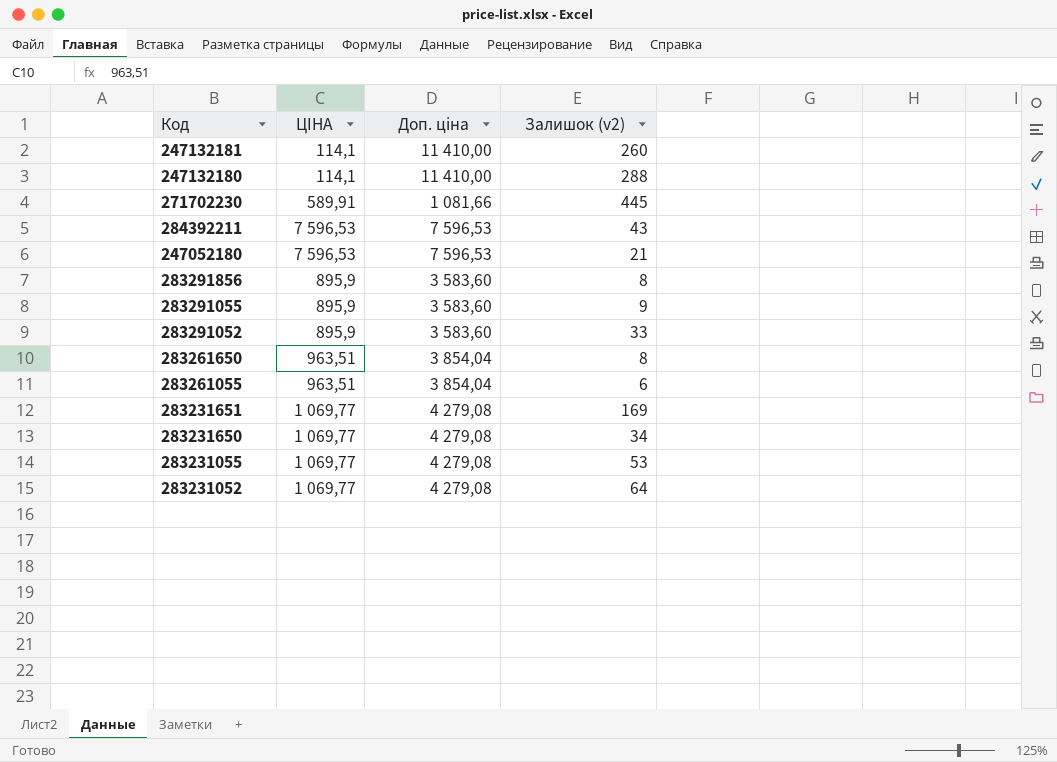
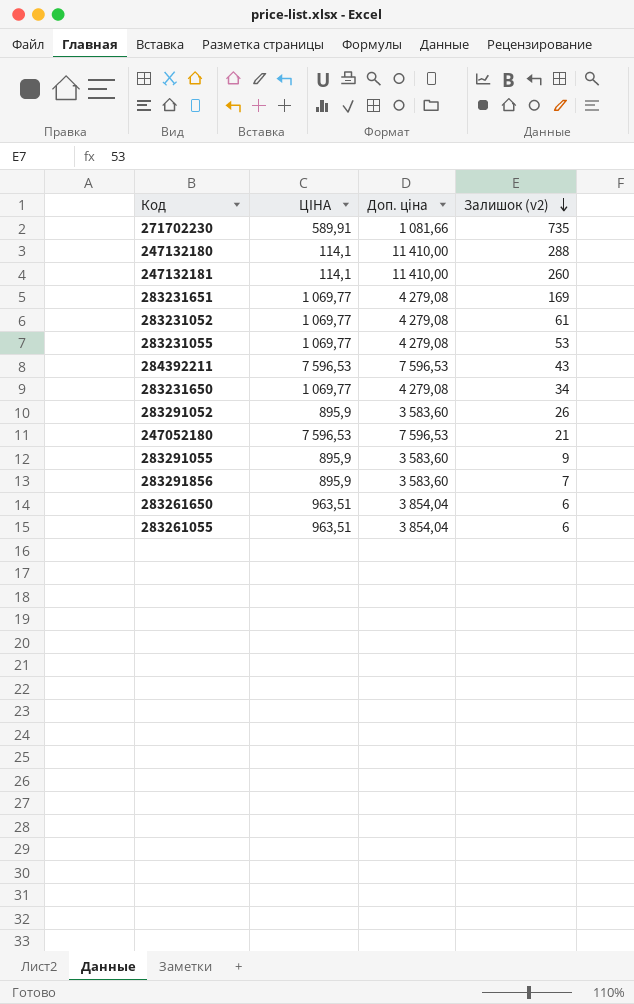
row order: none -> Залишок (v2) descending
271702230 | Залишок (v2): 445 -> 735
283231052 | Залишок (v2): 64 -> 61
283291052 | Залишок (v2): 33 -> 26
283291856 | Залишок (v2): 8 -> 7
283261650 | Залишок (v2): 8 -> 6

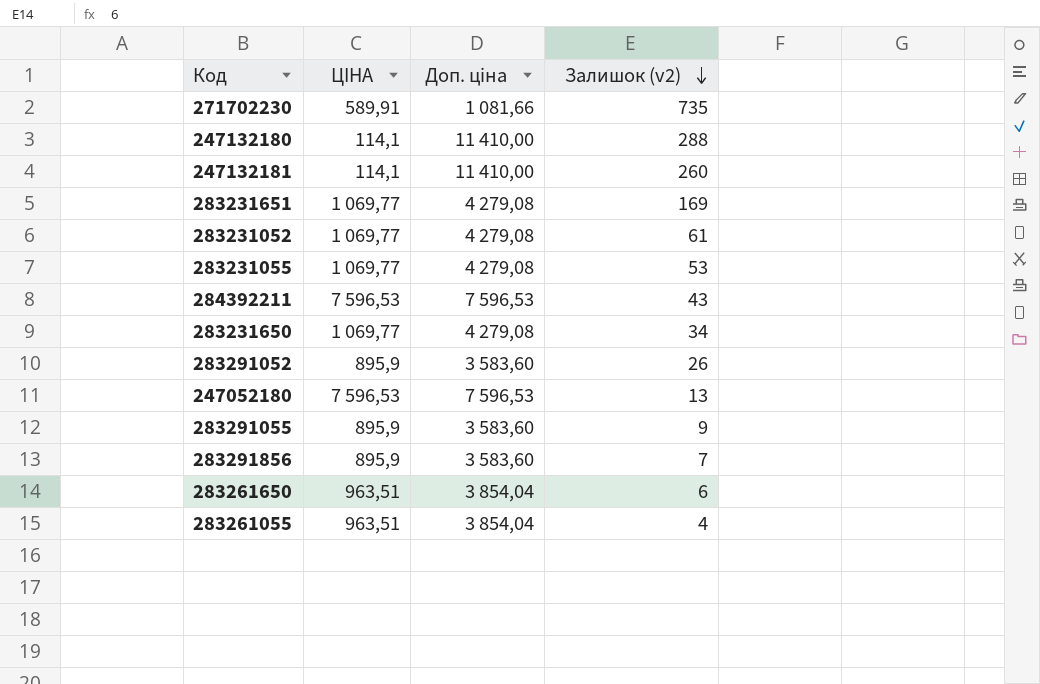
247052180 | Залишок (v2): 21 -> 13
283261055 | Залишок (v2): 6 -> 4

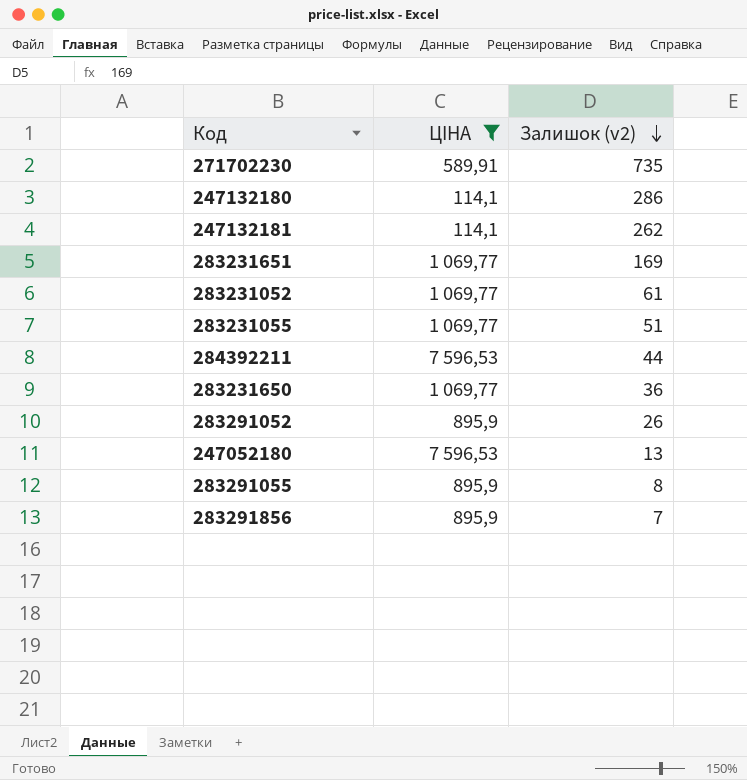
filter: none -> ЦІНА != 963,51
column Доп. ціна | position: 3 -> none
247132180 | Залишок (v2): 288 -> 286
247132181 | Залишок (v2): 260 -> 262
283231055 | Залишок (v2): 53 -> 51
284392211 | Залишок (v2): 43 -> 44
283231650 | Залишок (v2): 34 -> 36
283291055 | Залишок (v2): 9 -> 8

